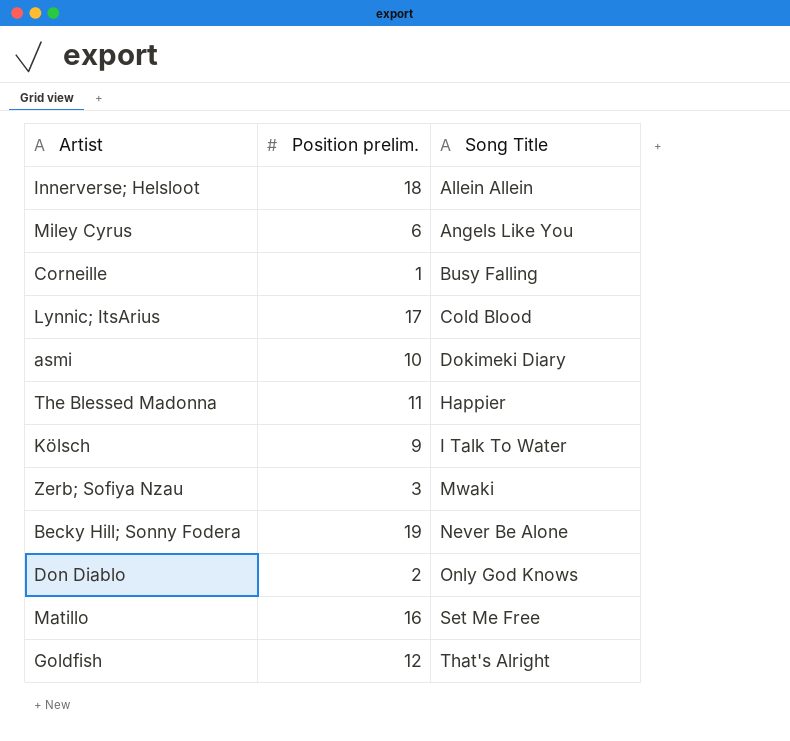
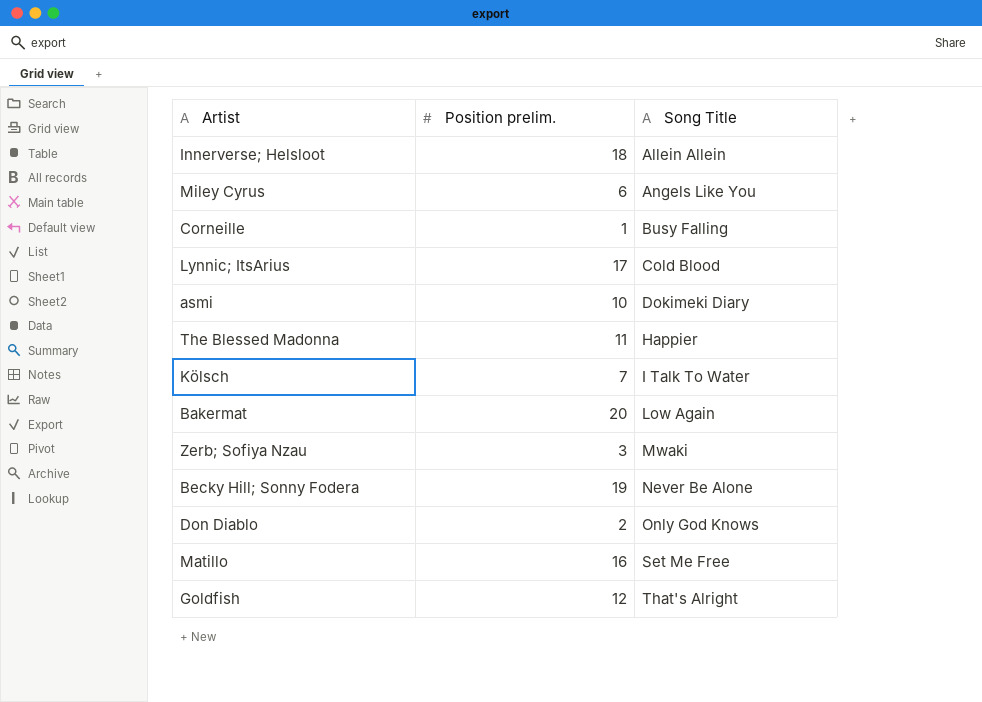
Kölsch | Position prelim.: 9 -> 7
row Bakermat: none -> 20 | Low Again

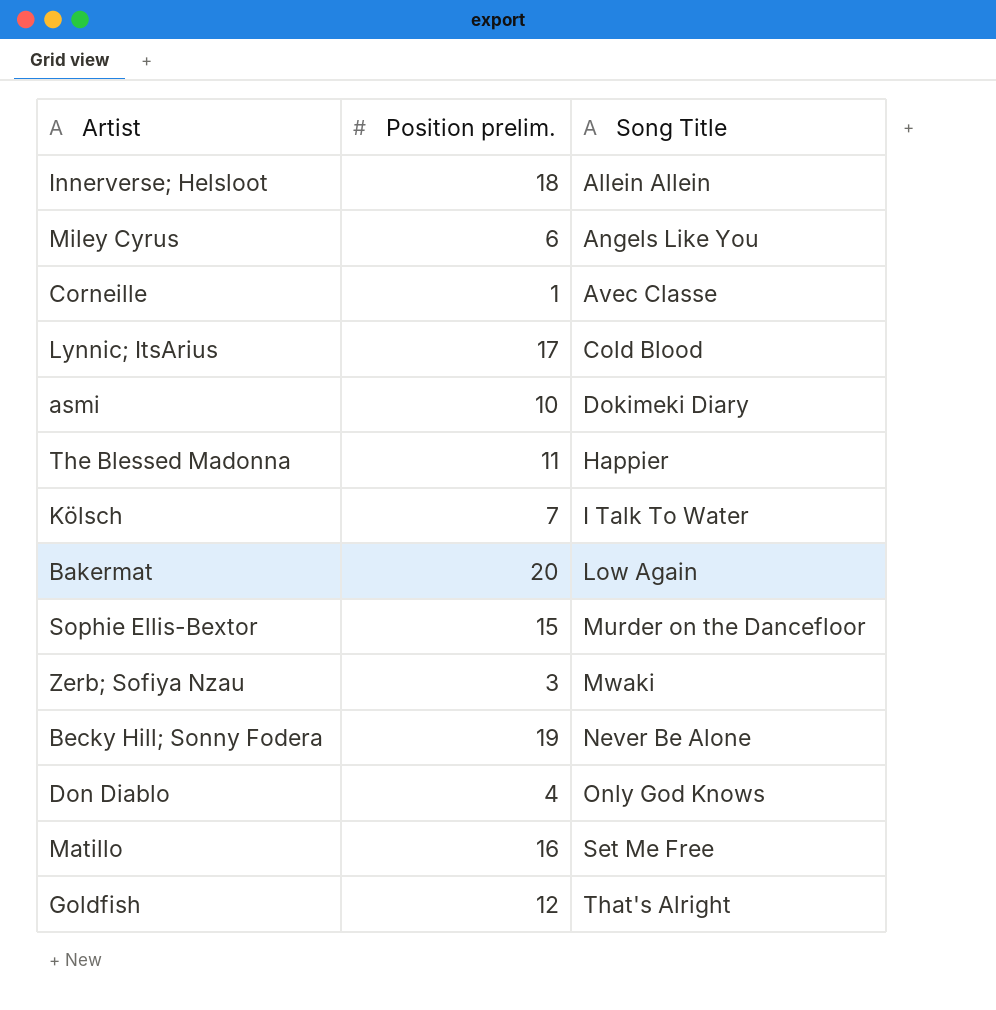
Corneille | Song Title: Busy Falling -> Avec Classe
row Sophie Ellis-Bextor: none -> 15 | Murder on the Dancefloor
Don Diablo | Position prelim.: 2 -> 4

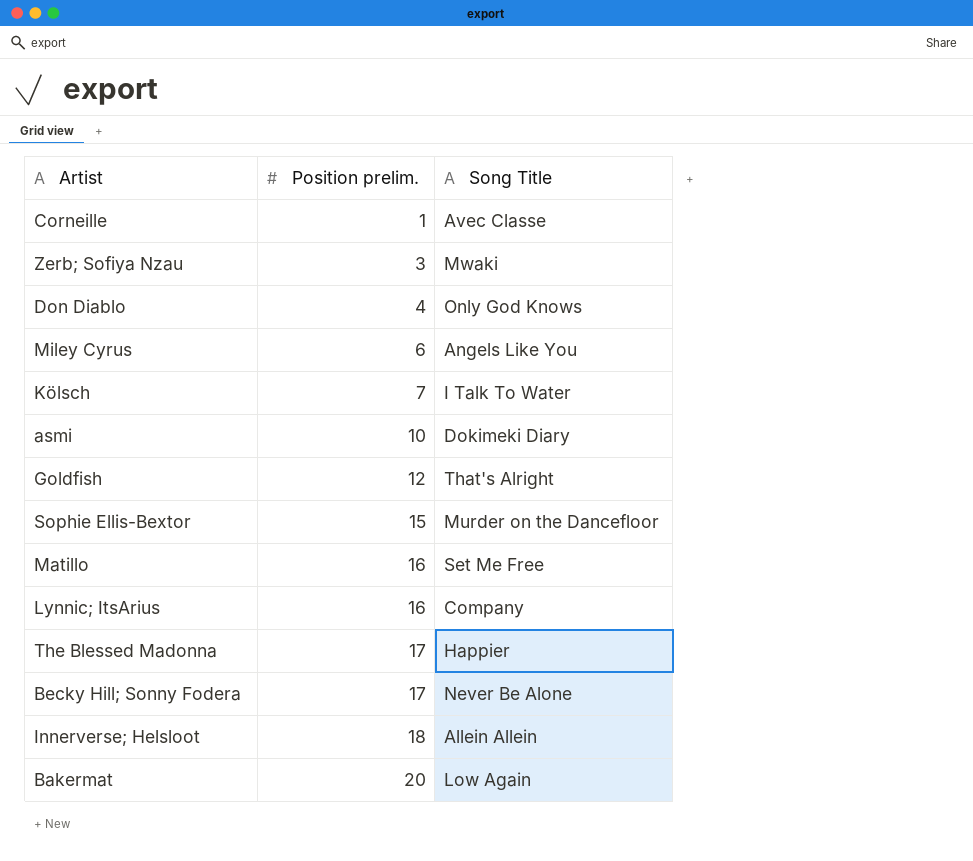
row order: Song Title ascending -> Position prelim. ascending
Lynnic; ItsArius | Position prelim.: 17 -> 16
Lynnic; ItsArius | Song Title: Cold Blood -> Company
The Blessed Madonna | Position prelim.: 11 -> 17
Becky Hill; Sonny Fodera | Position prelim.: 19 -> 17

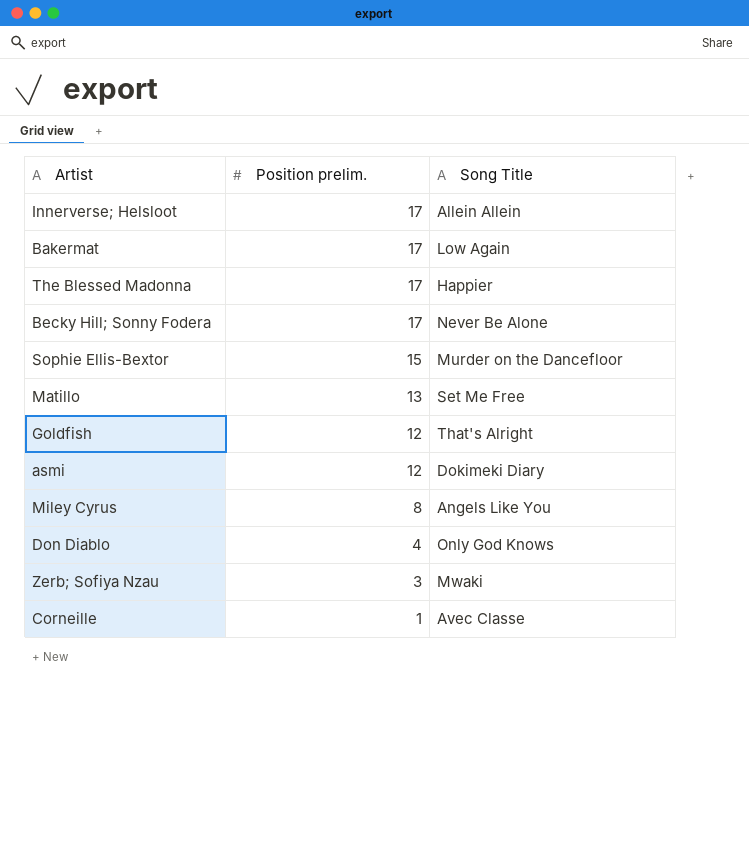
row order: Position prelim. ascending -> Position prelim. descending
row Kölsch: 7 | I Talk To Water -> none
row Lynnic; ItsArius: 16 | Company -> none
Innerverse; Helsloot | Position prelim.: 18 -> 17
Bakermat | Position prelim.: 20 -> 17
Matillo | Position prelim.: 16 -> 13
asmi | Position prelim.: 10 -> 12
Miley Cyrus | Position prelim.: 6 -> 8

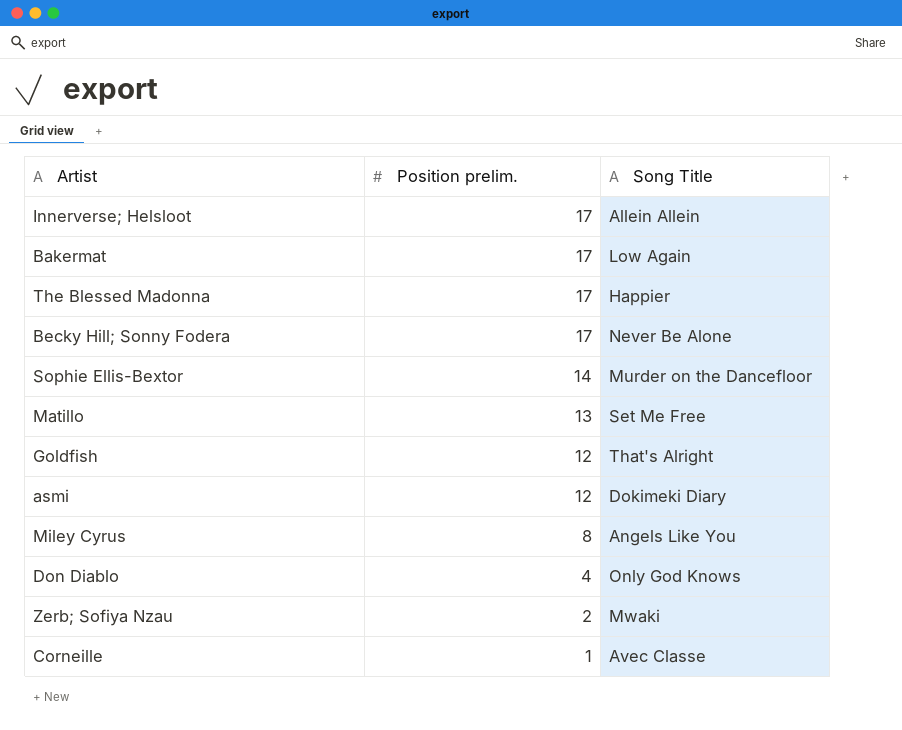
Sophie Ellis-Bextor | Position prelim.: 15 -> 14
Zerb; Sofiya Nzau | Position prelim.: 3 -> 2

